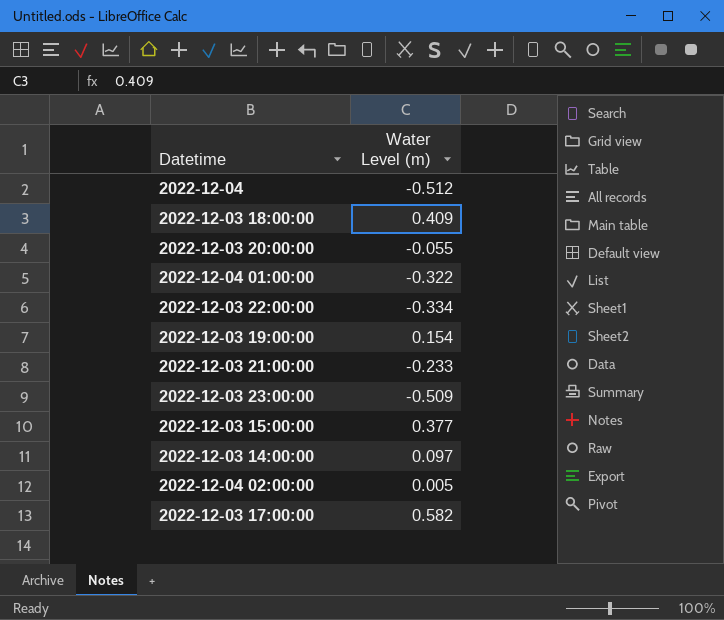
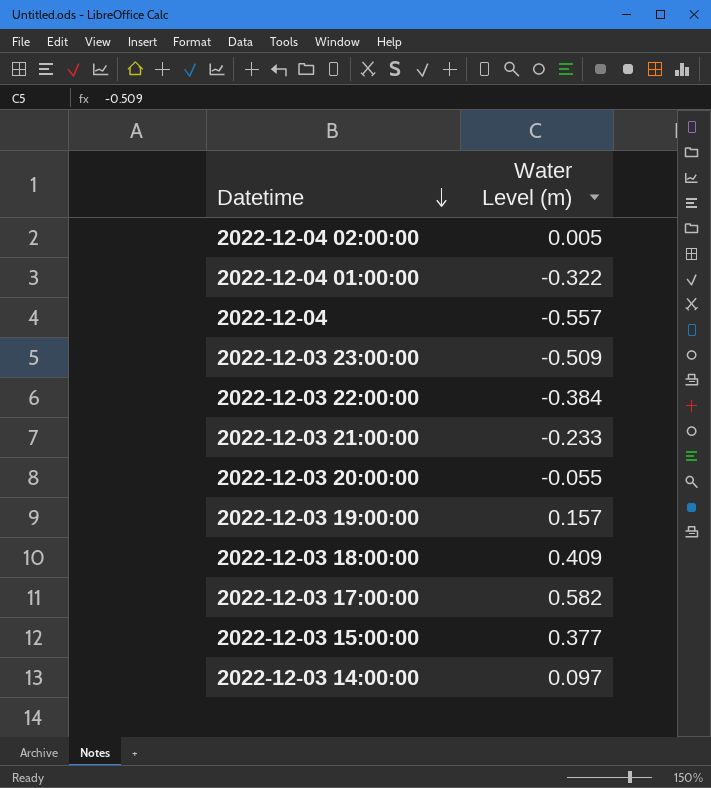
row order: none -> Datetime descending
2022-12-04 | Water Level (m): -0.512 -> -0.557
2022-12-03 22:00:00 | Water Level (m): -0.334 -> -0.384
2022-12-03 19:00:00 | Water Level (m): 0.154 -> 0.157

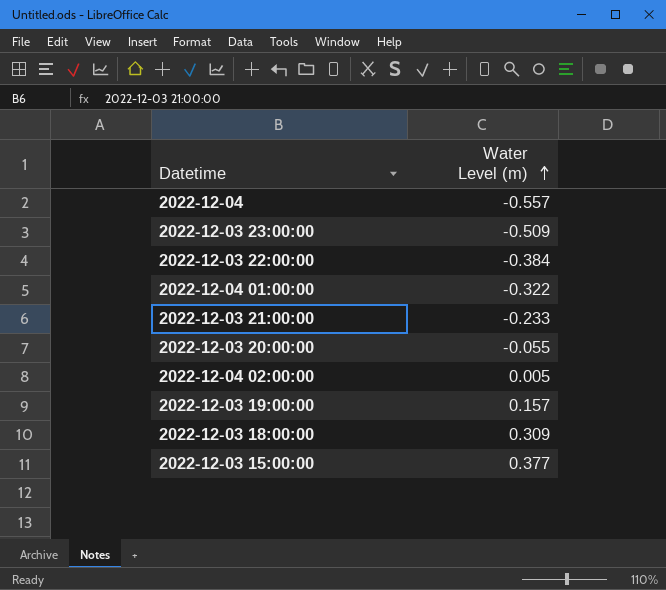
row order: Datetime descending -> Water Level (m) ascending
row 2022-12-03 17:00:00: 0.582 -> none
row 2022-12-03 14:00:00: 0.097 -> none
2022-12-03 18:00:00 | Water Level (m): 0.409 -> 0.309

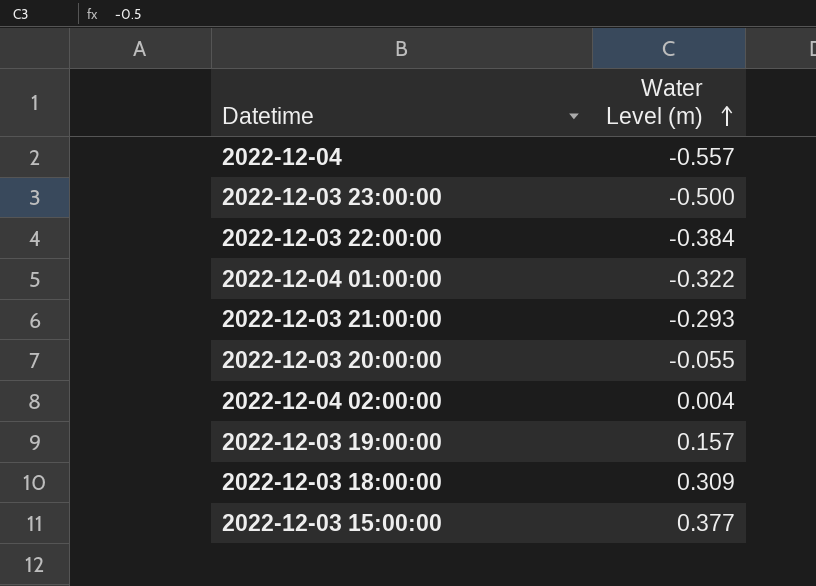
2022-12-03 23:00:00 | Water Level (m): -0.509 -> -0.500
2022-12-03 21:00:00 | Water Level (m): -0.233 -> -0.293
2022-12-04 02:00:00 | Water Level (m): 0.005 -> 0.004

